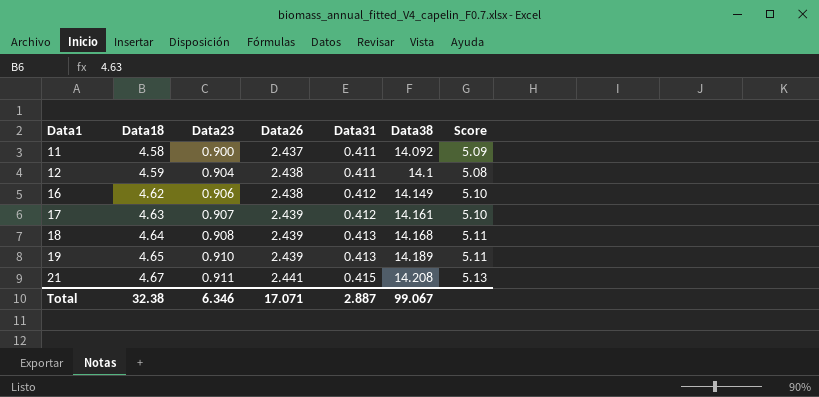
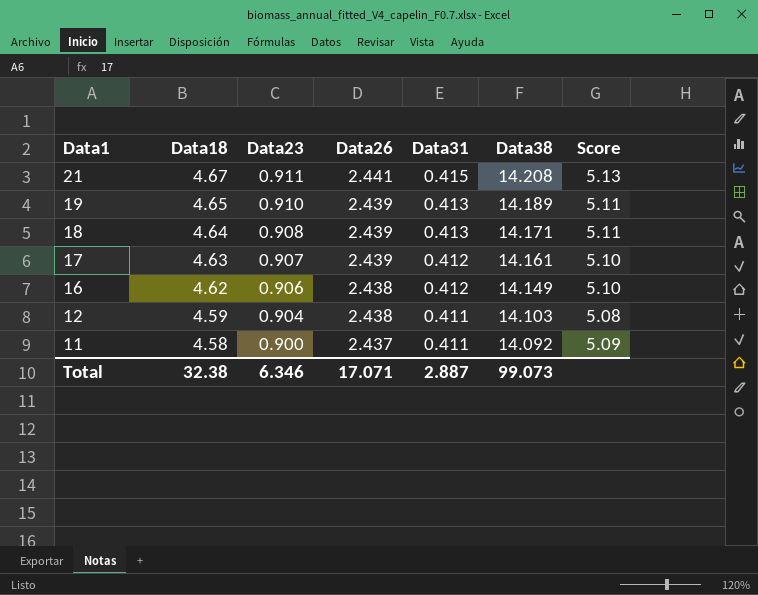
row order: Data1 ascending -> Data1 descending
18 | Data38: 14.168 -> 14.171
12 | Data38: 14.1 -> 14.103
Total | Data38: 99.067 -> 99.073

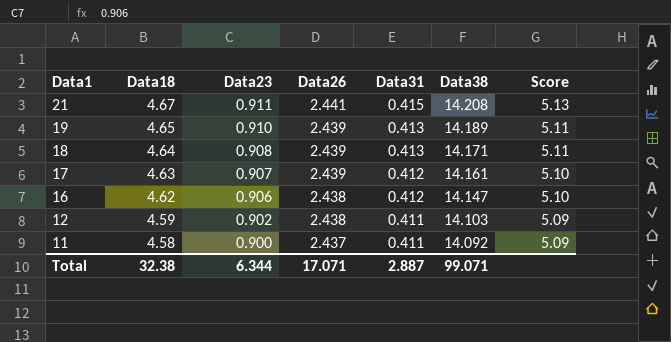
16 | Data38: 14.149 -> 14.147
12 | Data23: 0.904 -> 0.902
12 | Score: 5.08 -> 5.09
Total | Data23: 6.346 -> 6.344
Total | Data38: 99.073 -> 99.071

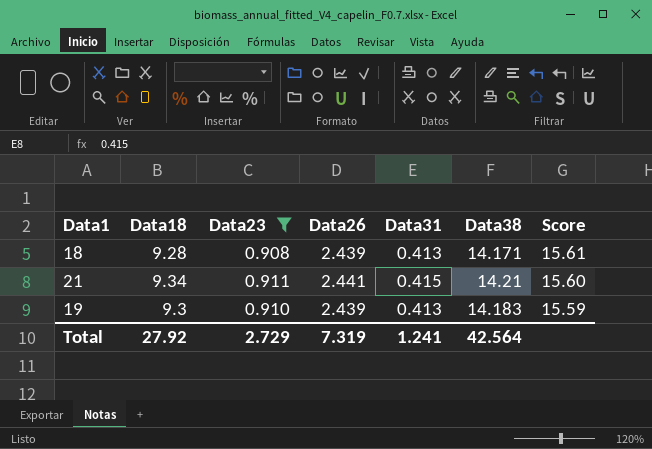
filter: none -> Data23 >= 0.908
row order: Data1 descending -> Score descending
column Score | formula: [Data18] / [Data23] -> [Data38] / [Data23]
18 | Data18: 4.64 -> 9.28
21 | Data18: 4.67 -> 9.34
21 | Data38: 14.208 -> 14.21
19 | Data18: 4.65 -> 9.3
19 | Data38: 14.189 -> 14.183
Total | Data18: 32.38 -> 27.92
Total | Data23: 6.344 -> 2.729
Total | Data26: 17.071 -> 7.319
Total | Data31: 2.887 -> 1.241
Total | Data38: 99.071 -> 42.564

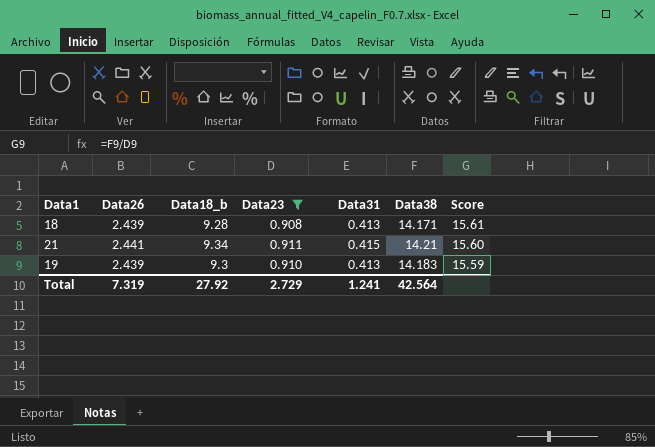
column Data26 | position: 4 -> 2
column name: Data18 -> Data18_b

